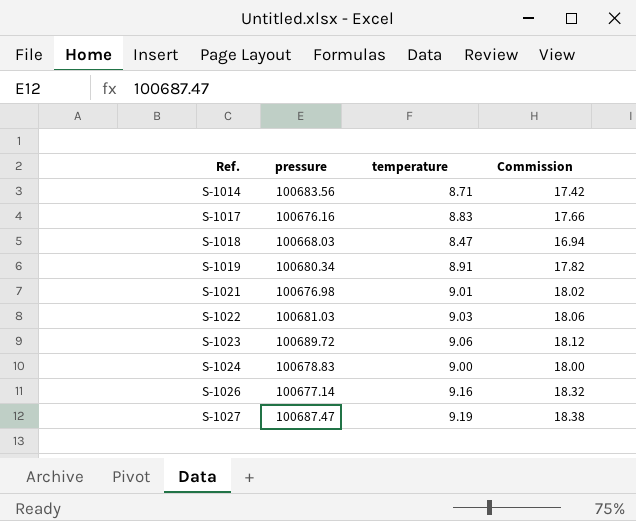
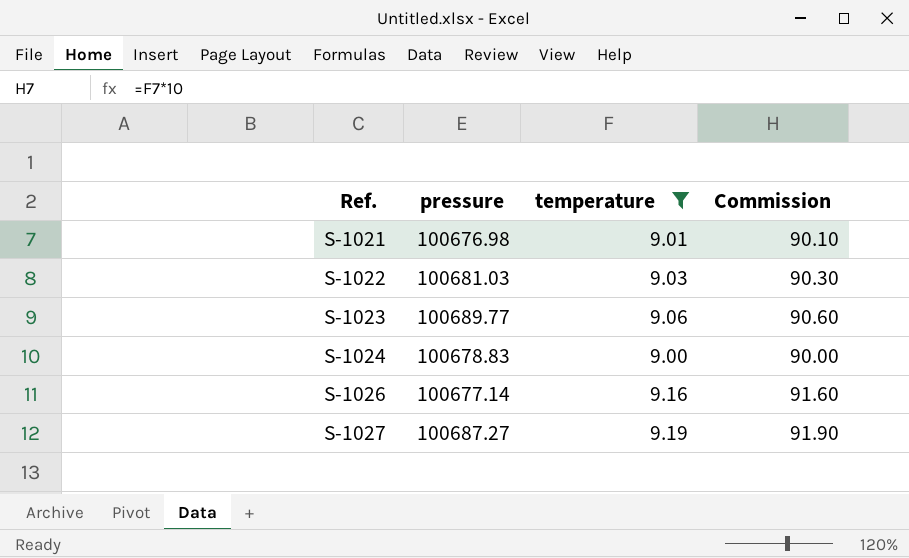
filter: none -> temperature >= 9.00
column Commission | formula: [temperature] * 2 -> [temperature] * 10
S-1023 | pressure: 100689.72 -> 100689.77
S-1027 | pressure: 100687.47 -> 100687.27

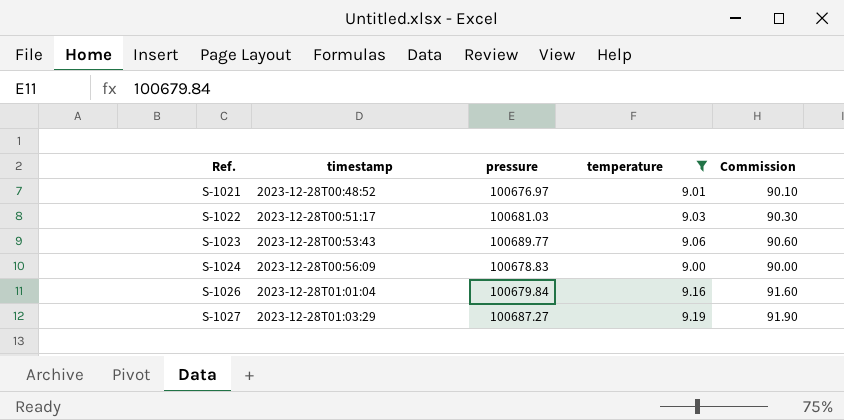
column timestamp | position: none -> 2
S-1021 | pressure: 100676.98 -> 100676.97
S-1026 | pressure: 100677.14 -> 100679.84

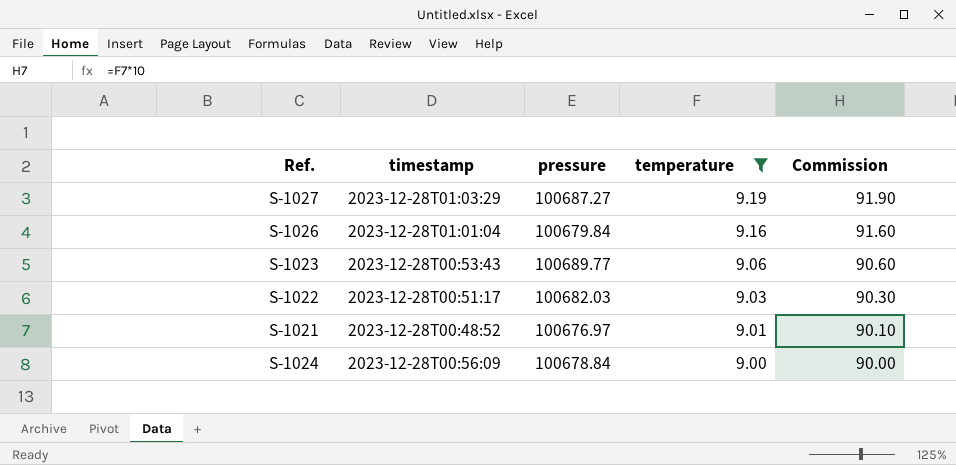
row order: Ref. ascending -> temperature descending
S-1022 | pressure: 100681.03 -> 100682.03
S-1024 | pressure: 100678.83 -> 100678.84

